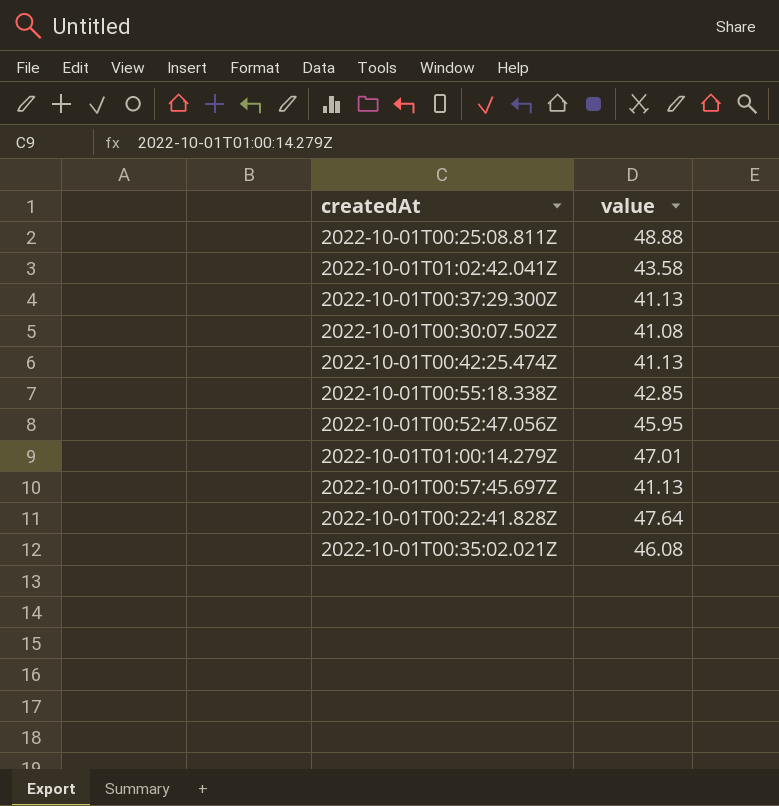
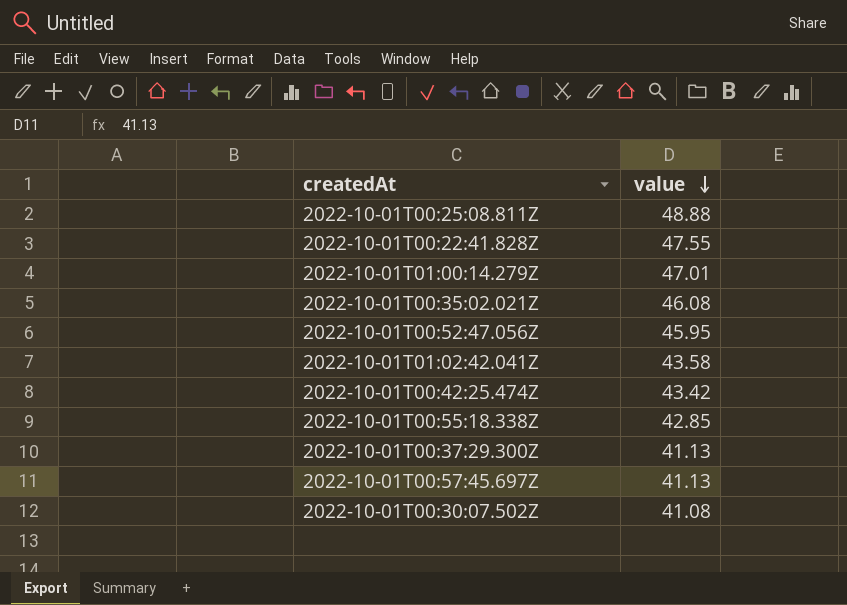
row order: none -> value descending
2022-10-01T00:22:41.828Z | value: 47.64 -> 47.55
2022-10-01T00:42:25.474Z | value: 41.13 -> 43.42

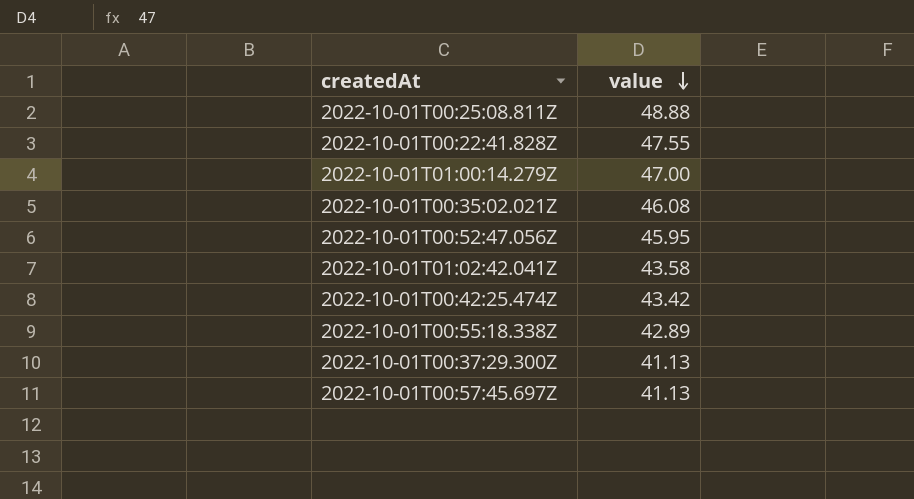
row 2022-10-01T00:30:07.502Z: 41.08 -> none
2022-10-01T01:00:14.279Z | value: 47.01 -> 47.00
2022-10-01T00:55:18.338Z | value: 42.85 -> 42.89

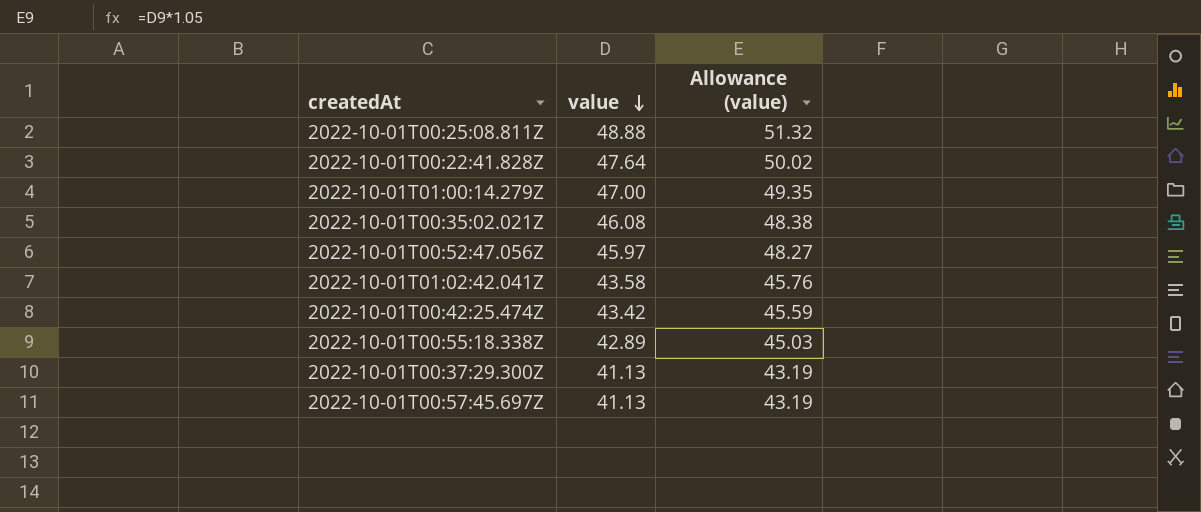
column Allowance (value) | formula: none -> [value] * 1.05
2022-10-01T00:22:41.828Z | value: 47.55 -> 47.64
2022-10-01T00:52:47.056Z | value: 45.95 -> 45.97

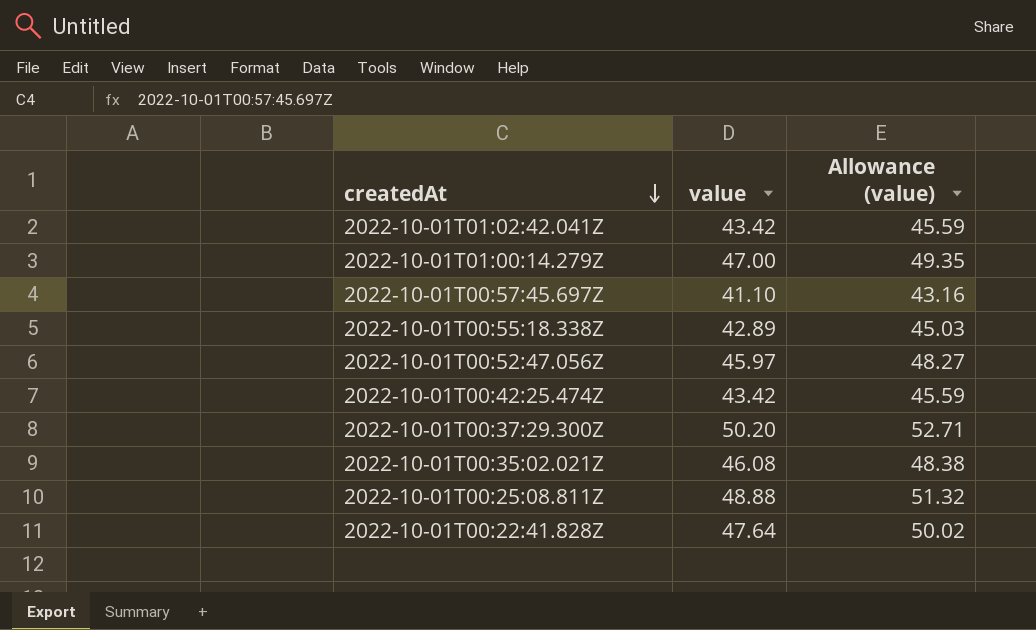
row order: value descending -> createdAt descending
2022-10-01T01:02:42.041Z | value: 43.58 -> 43.42
2022-10-01T01:02:42.041Z | Allowance (value): 45.76 -> 45.59
2022-10-01T00:57:45.697Z | value: 41.13 -> 41.10
2022-10-01T00:57:45.697Z | Allowance (value): 43.19 -> 43.16
2022-10-01T00:37:29.300Z | value: 41.13 -> 50.20
2022-10-01T00:37:29.300Z | Allowance (value): 43.19 -> 52.71

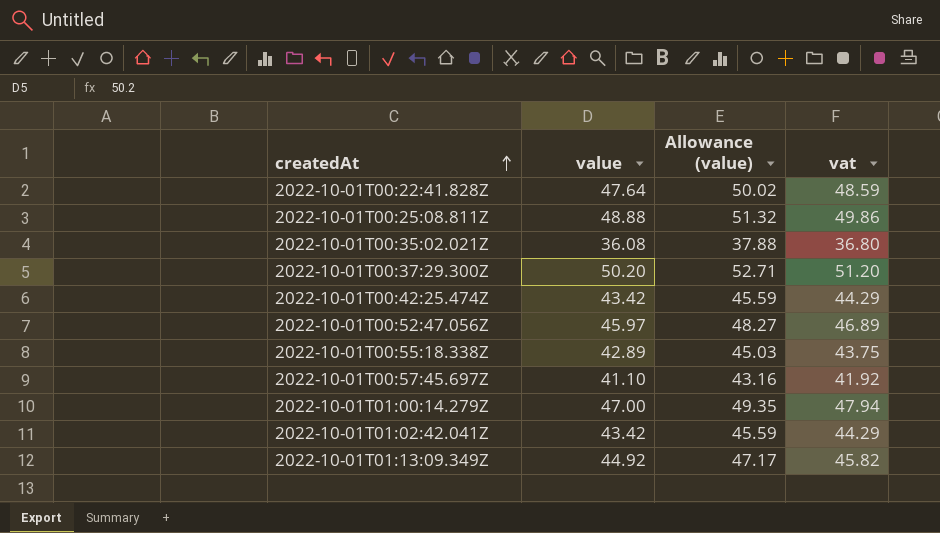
row order: createdAt descending -> createdAt ascending
column vat | formula: none -> [value] * 1.02
2022-10-01T00:35:02.021Z | value: 46.08 -> 36.08
2022-10-01T00:35:02.021Z | Allowance (value): 48.38 -> 37.88
row 2022-10-01T01:13:09.349Z: none -> 44.92 | 47.17 | 45.82

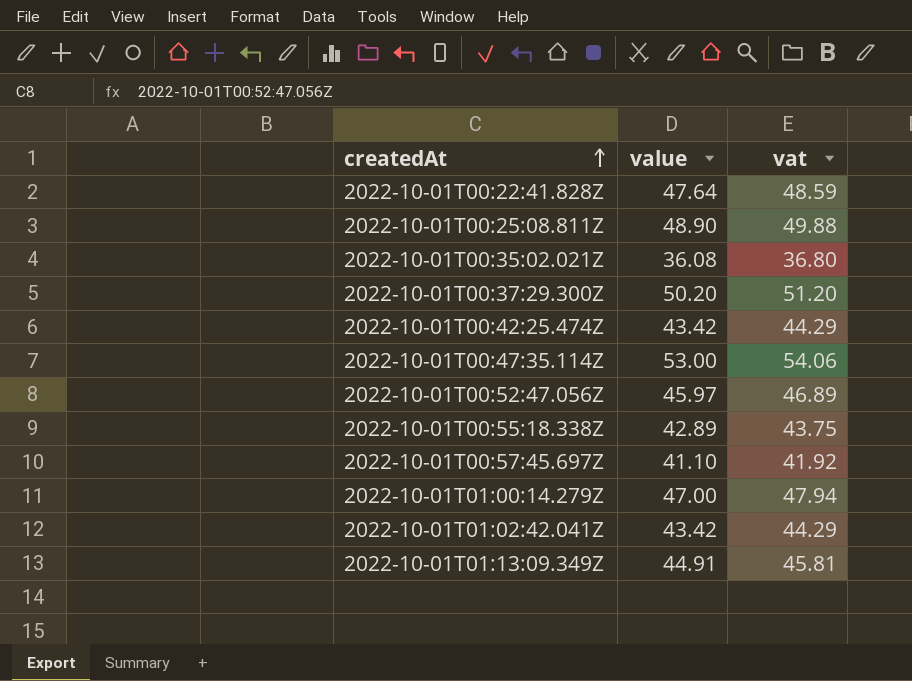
column Allowance (value) | formula: [value] * 1.05 -> none
2022-10-01T00:25:08.811Z | value: 48.88 -> 48.90
2022-10-01T00:25:08.811Z | vat: 49.86 -> 49.88
row 2022-10-01T00:47:35.114Z: none -> 53.00 | 54.06
2022-10-01T01:13:09.349Z | value: 44.92 -> 44.91
2022-10-01T01:13:09.349Z | vat: 45.82 -> 45.81

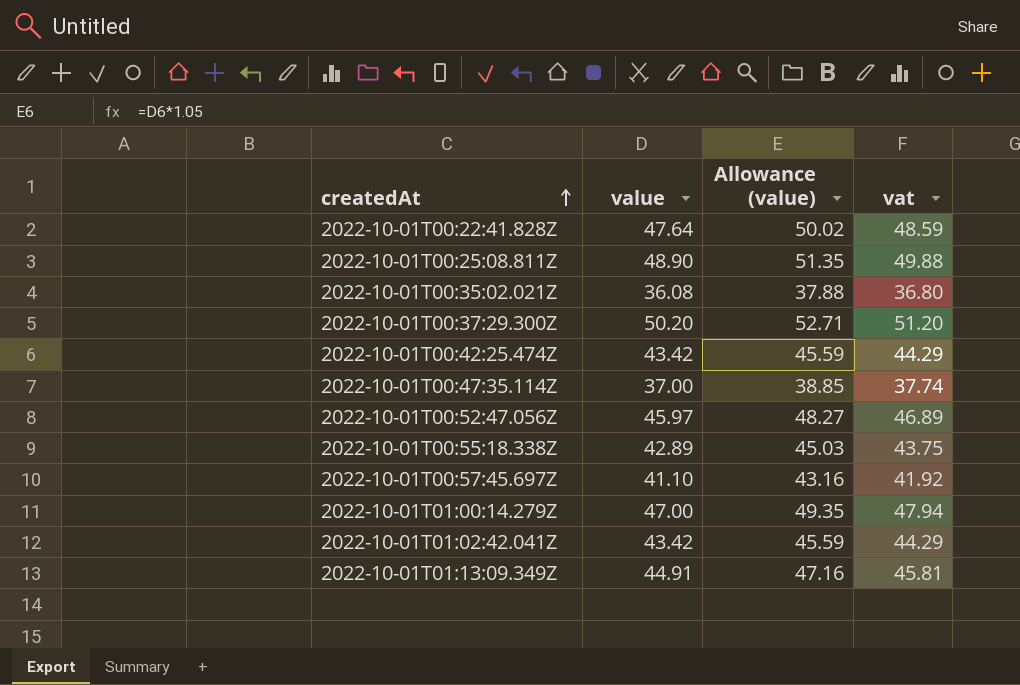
column Allowance (value) | formula: none -> [value] * 1.05
2022-10-01T00:47:35.114Z | value: 53.00 -> 37.00
2022-10-01T00:47:35.114Z | vat: 54.06 -> 37.74

